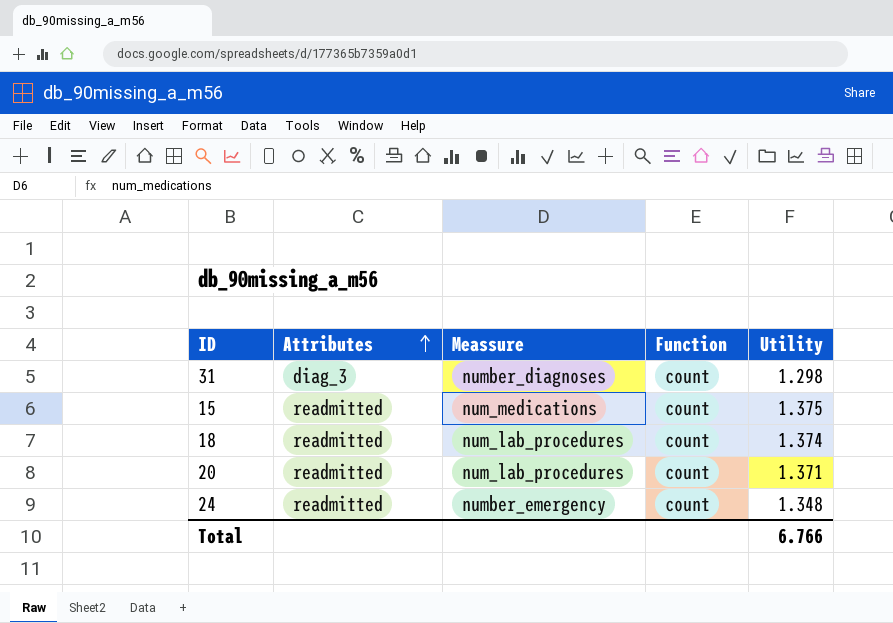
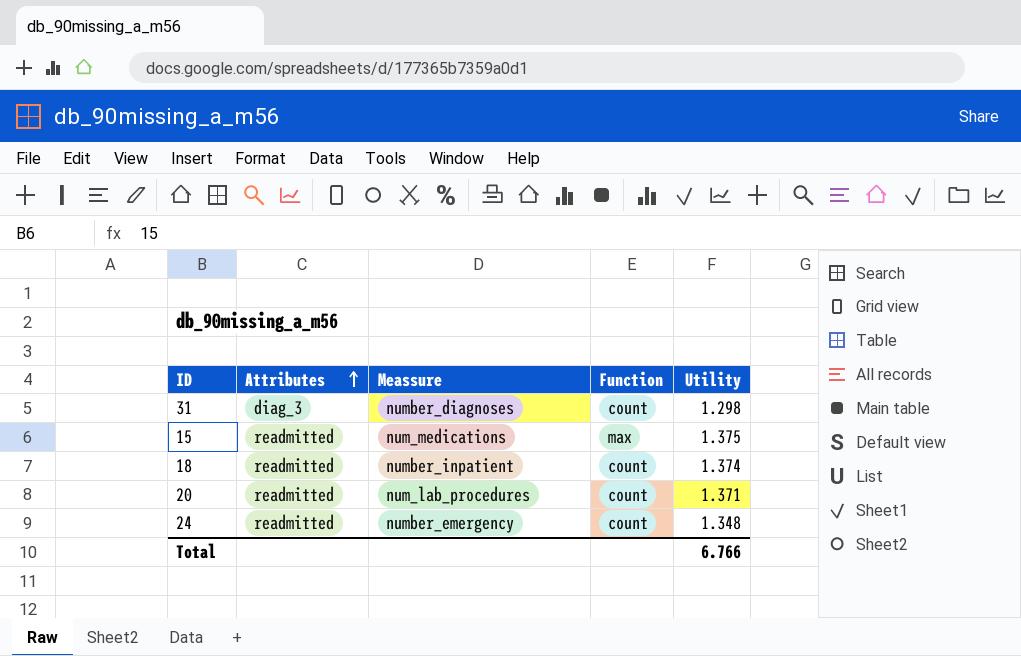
15 | Function: count -> max
18 | Meassure: num_lab_procedures -> number_inpatient

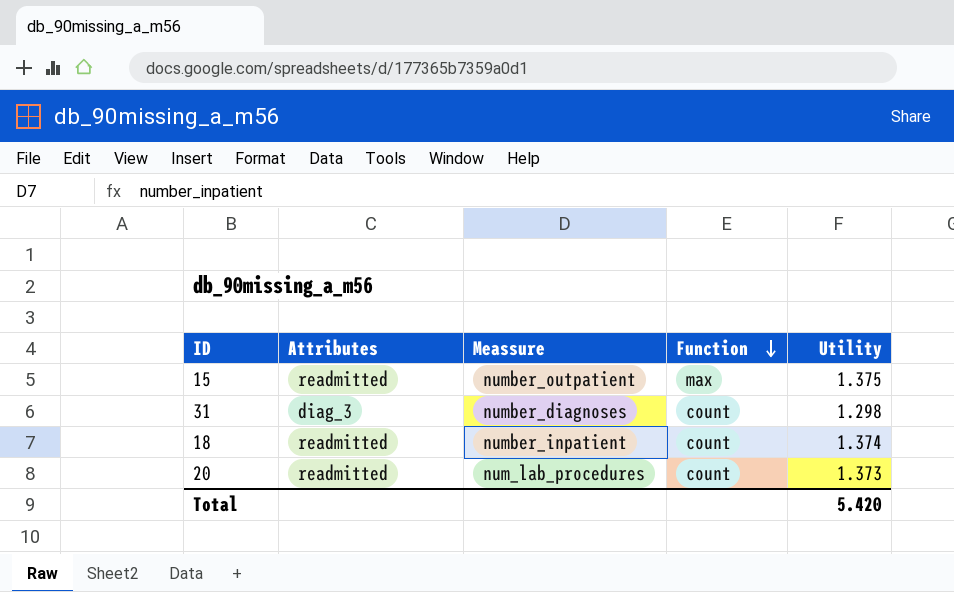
row order: Attributes ascending -> Function descending
row 24: readmitted | number_emergency | count | 1.348 -> none
15 | Meassure: num_medications -> number_outpatient
20 | Utility: 1.371 -> 1.373
Total | Utility: 6.766 -> 5.420

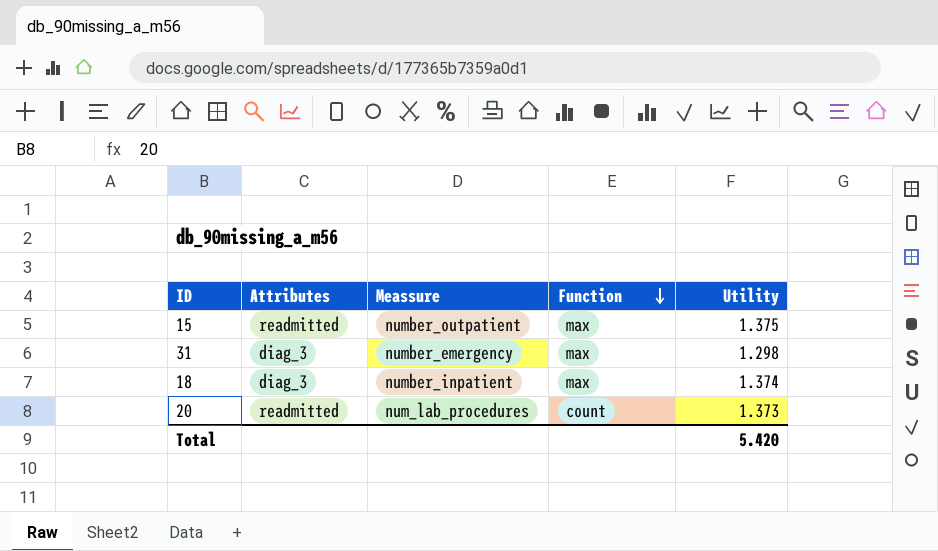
31 | Meassure: number_diagnoses -> number_emergency
31 | Function: count -> max
18 | Attributes: readmitted -> diag_3
18 | Function: count -> max

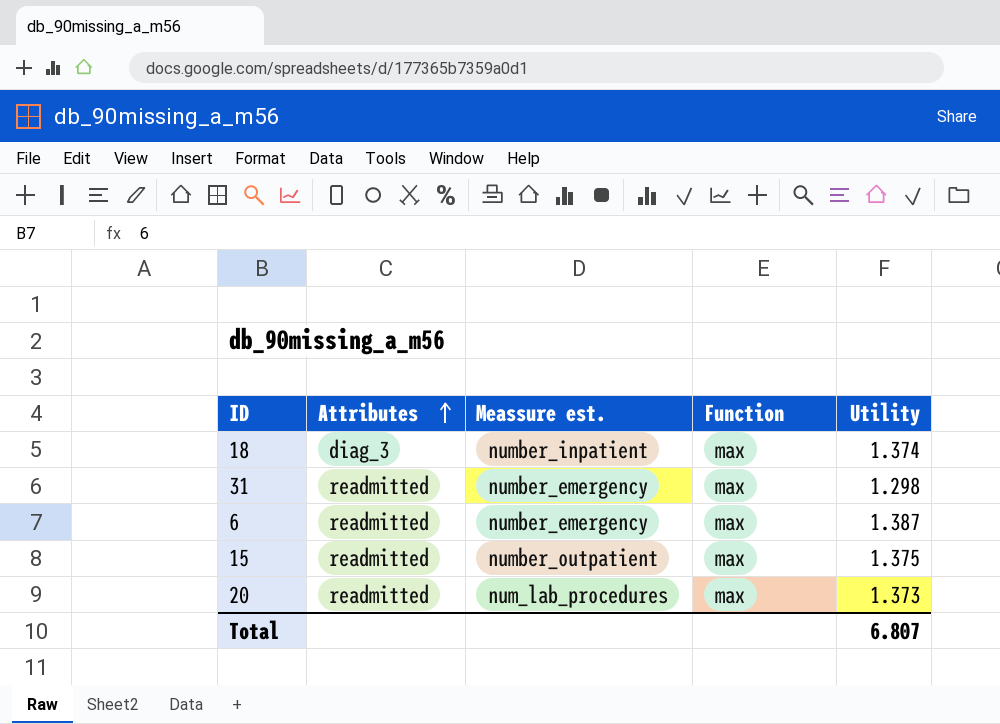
row order: Function descending -> Attributes ascending
column name: Meassure -> Meassure est.
31 | Attributes: diag_3 -> readmitted
row 6: none -> readmitted | number_emergency | max | 1.387
20 | Function: count -> max
Total | Utility: 5.420 -> 6.807

